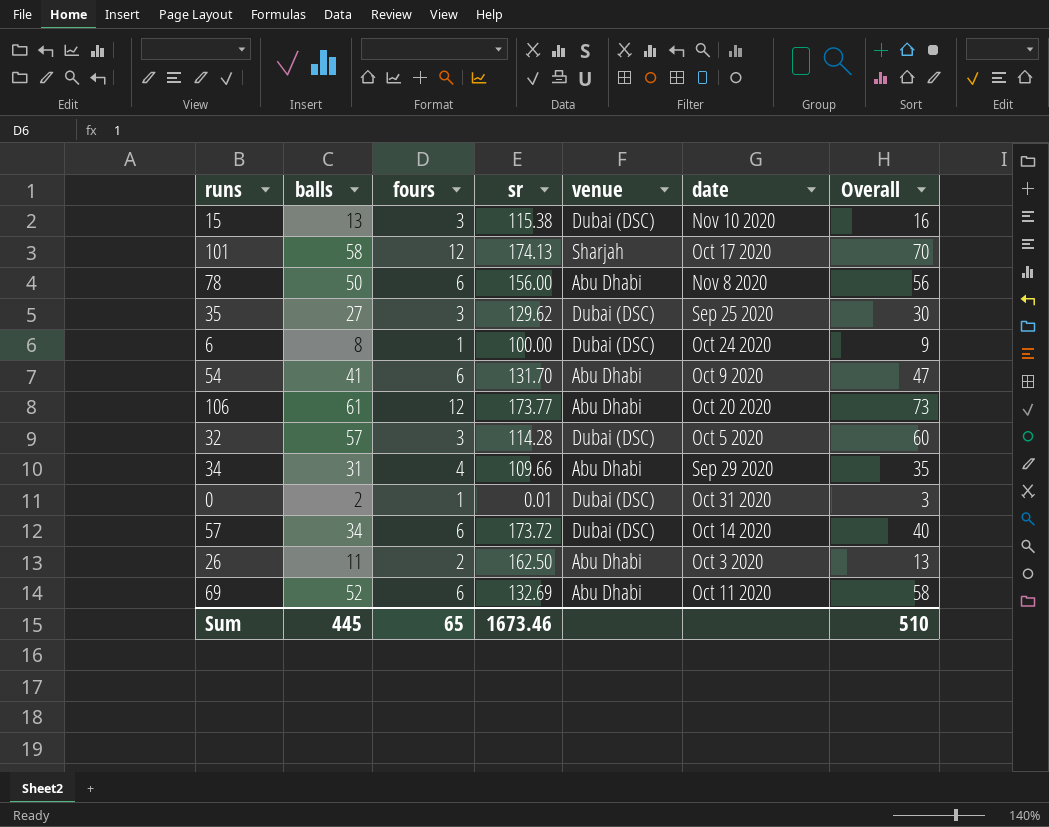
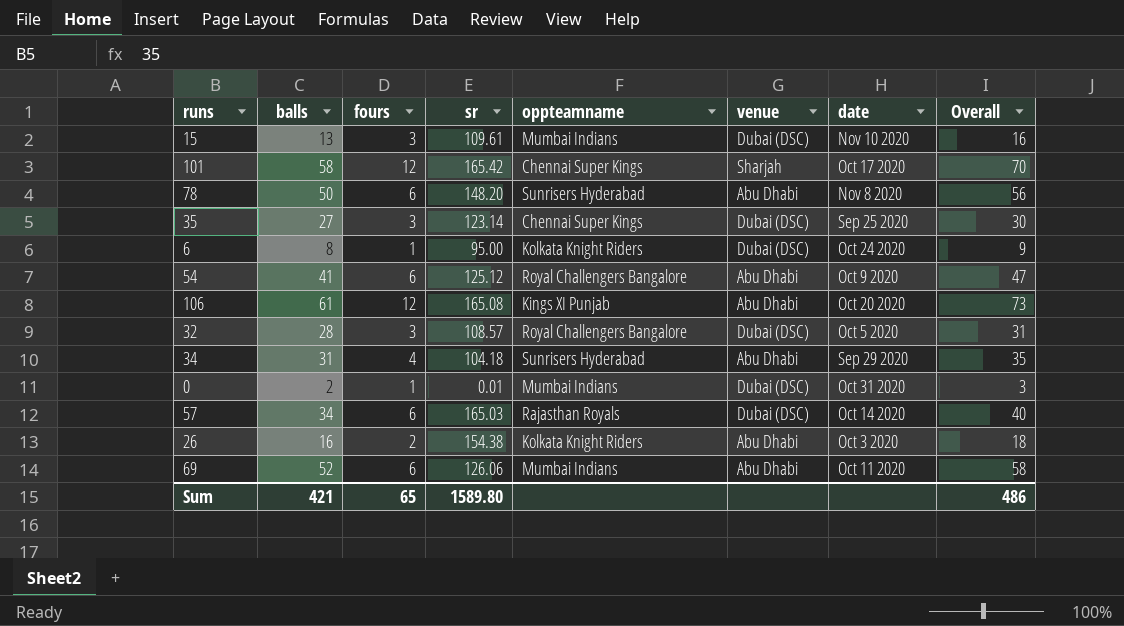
column oppteamname | position: none -> 5
15 | sr: 115.38 -> 109.61
101 | sr: 174.13 -> 165.42
78 | sr: 156.00 -> 148.20
35 | sr: 129.62 -> 123.14
6 | sr: 100.00 -> 95.00
54 | sr: 131.70 -> 125.12
106 | sr: 173.77 -> 165.08
32 | balls: 57 -> 28
32 | sr: 114.28 -> 108.57
32 | Overall: 60 -> 31
34 | sr: 109.66 -> 104.18
57 | sr: 173.72 -> 165.03
26 | balls: 11 -> 16
26 | sr: 162.50 -> 154.38
26 | Overall: 13 -> 18
69 | sr: 132.69 -> 126.06
Sum | balls: 445 -> 421
Sum | sr: 1673.46 -> 1589.80
Sum | Overall: 510 -> 486

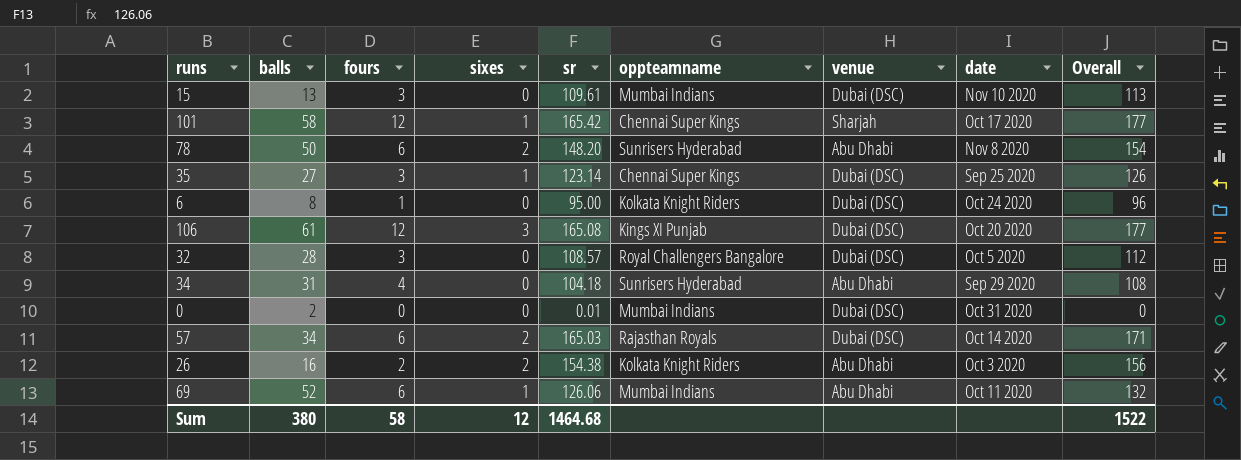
column sixes | position: none -> 4
column Overall | formula: [balls] + [fours] -> [fours] + [sr]
row 54: 41 | 6 | 125.12 | Royal Challengers Bangalore | Abu Dhabi | Oct 9 2020 | 47 -> none
106 | venue: Abu Dhabi -> Dubai (DSC)
0 | fours: 1 -> 0
Sum | balls: 421 -> 380
Sum | fours: 65 -> 58
Sum | sr: 1589.80 -> 1464.68
Sum | Overall: 486 -> 1522

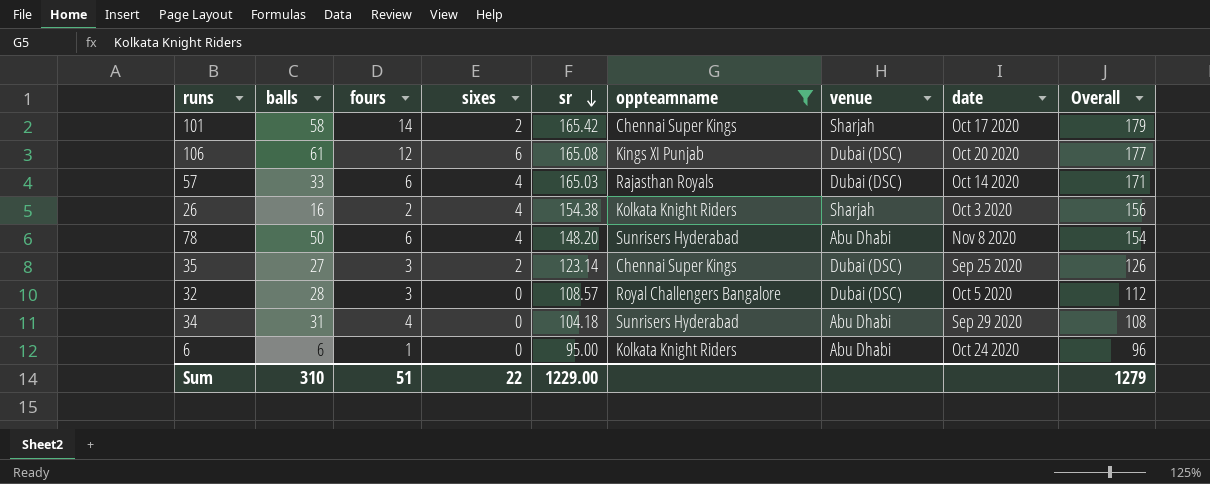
filter: none -> oppteamname != Mumbai Indians
row order: none -> sr descending
101 | fours: 12 -> 14
101 | sixes: 1 -> 2
101 | Overall: 177 -> 179
106 | sixes: 3 -> 6
57 | balls: 34 -> 33
57 | sixes: 2 -> 4
26 | sixes: 2 -> 4
26 | venue: Abu Dhabi -> Sharjah
78 | sixes: 2 -> 4
35 | sixes: 1 -> 2
6 | balls: 8 -> 6
6 | venue: Dubai (DSC) -> Abu Dhabi
Sum | balls: 380 -> 310
Sum | fours: 58 -> 51
Sum | sixes: 12 -> 22
Sum | sr: 1464.68 -> 1229.00
Sum | Overall: 1522 -> 1279

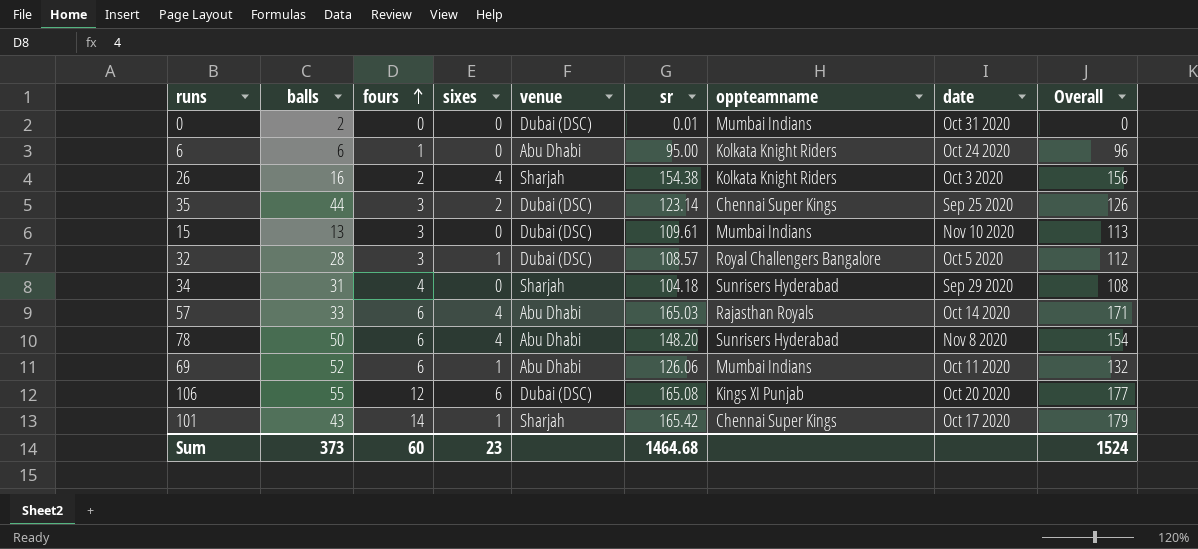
filter: oppteamname != Mumbai Indians -> none
row order: sr descending -> fours ascending
column venue | position: 7 -> 5
35 | balls: 27 -> 44
32 | sixes: 0 -> 1
34 | venue: Abu Dhabi -> Sharjah
57 | venue: Dubai (DSC) -> Abu Dhabi
106 | balls: 61 -> 55
101 | balls: 58 -> 43
101 | sixes: 2 -> 1
Sum | balls: 310 -> 373
Sum | fours: 51 -> 60
Sum | sixes: 22 -> 23
Sum | sr: 1229.00 -> 1464.68
Sum | Overall: 1279 -> 1524

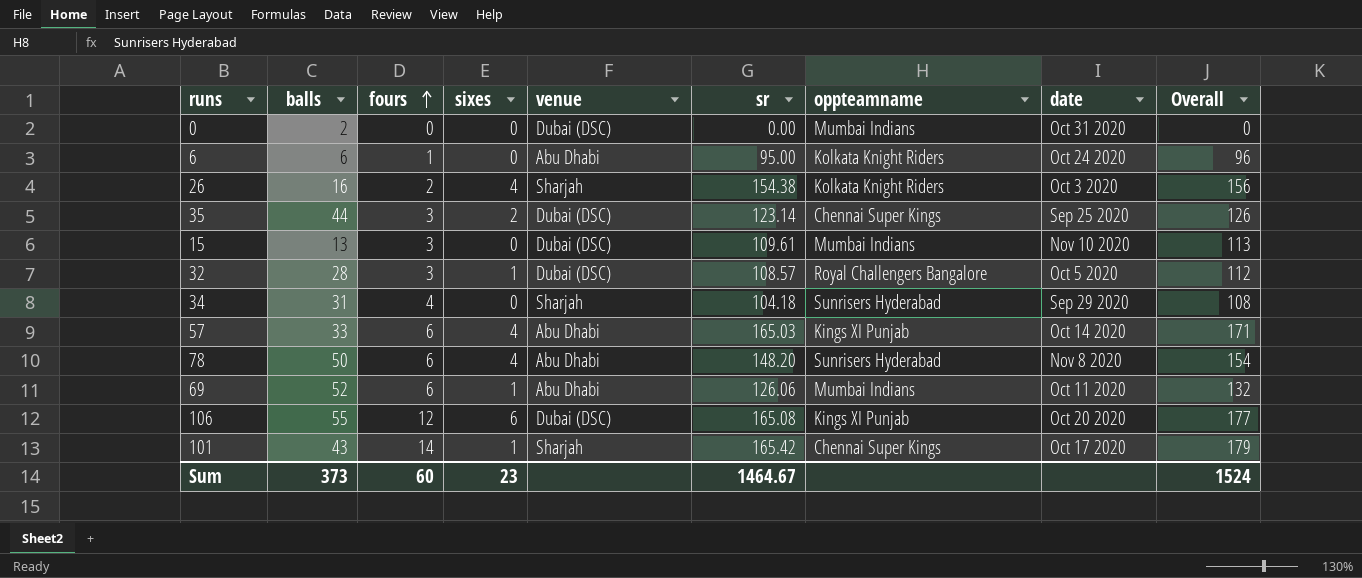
0 | sr: 0.01 -> 0.00
57 | oppteamname: Rajasthan Royals -> Kings XI Punjab
Sum | sr: 1464.68 -> 1464.67

